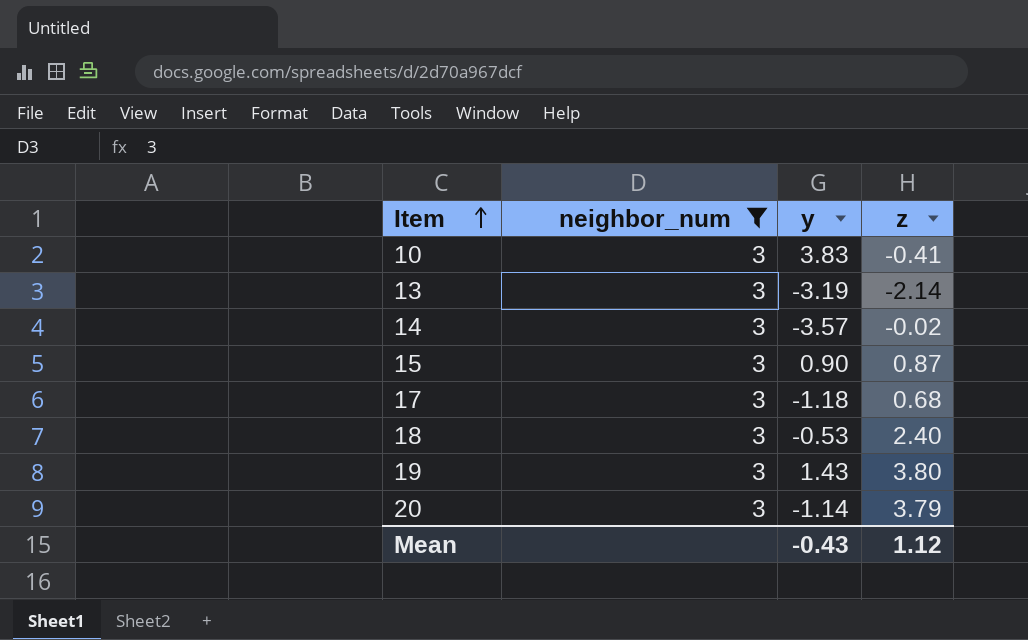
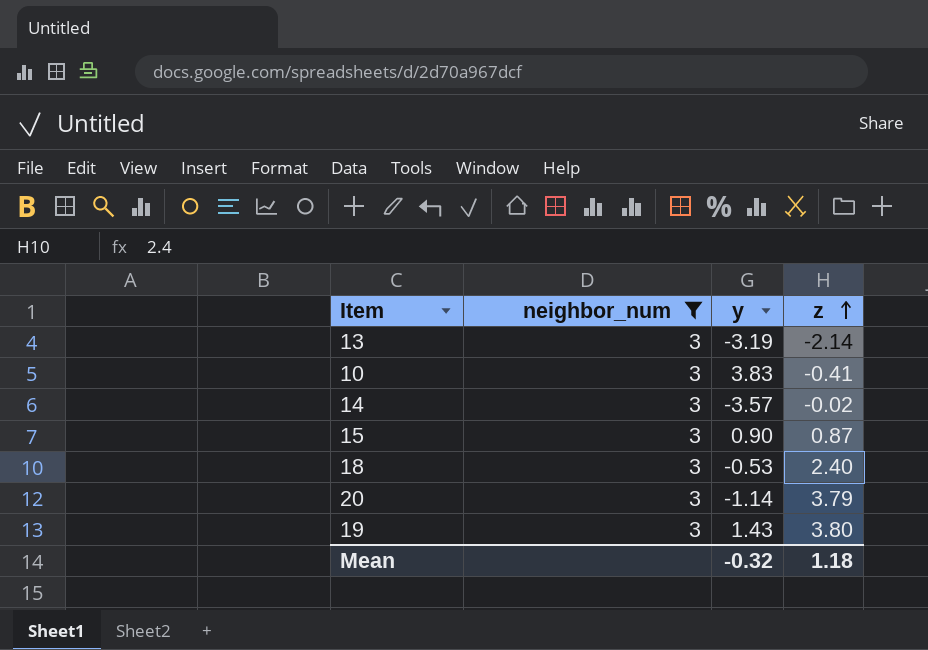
row order: Item ascending -> z ascending
row 17: 3 | -1.18 | 0.68 -> none
Mean | y: -0.43 -> -0.32
Mean | z: 1.12 -> 1.18

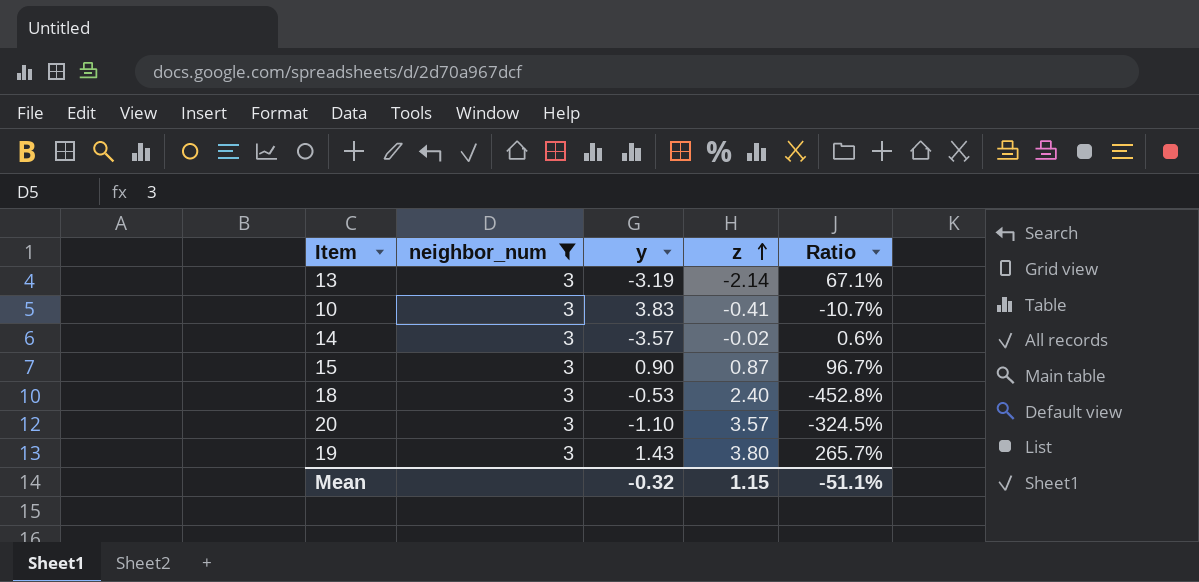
column Ratio | formula: none -> [z] / [y]
20 | y: -1.14 -> -1.10
20 | z: 3.79 -> 3.57
Mean | z: 1.18 -> 1.15

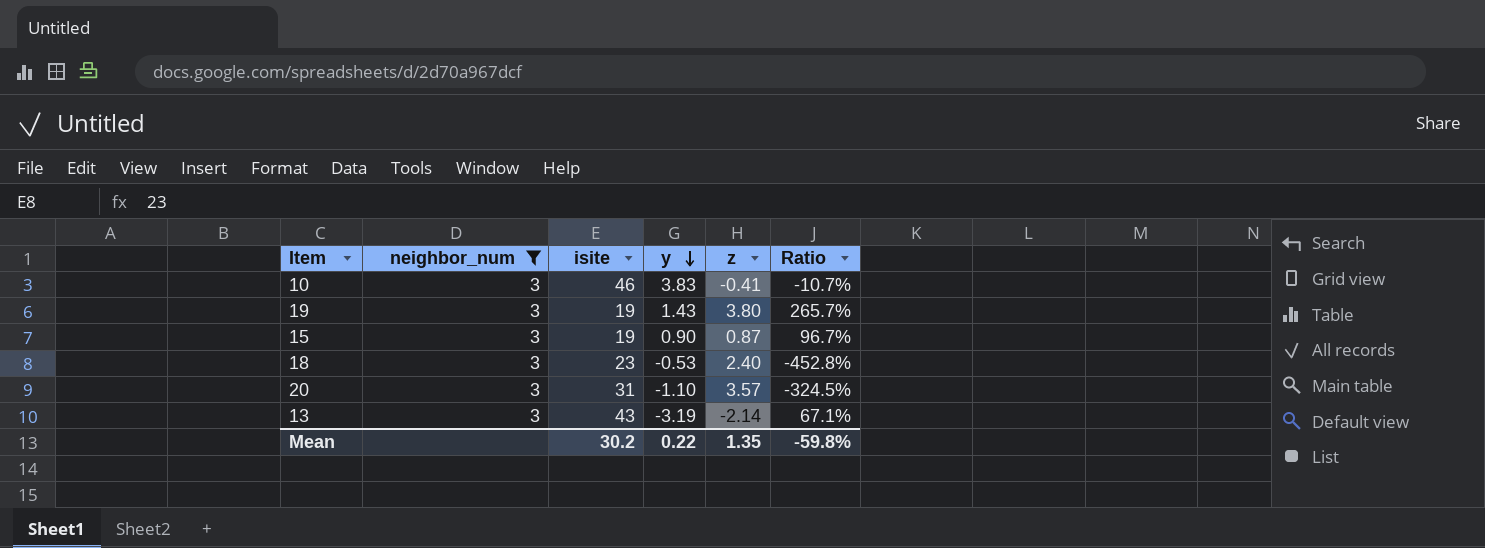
row order: z ascending -> y descending
column isite | position: none -> 3
row 14: 3 | -3.57 | -0.02 | 0.6% -> none
Mean | y: -0.32 -> 0.22
Mean | z: 1.15 -> 1.35
Mean | Ratio: -51.1% -> -59.8%

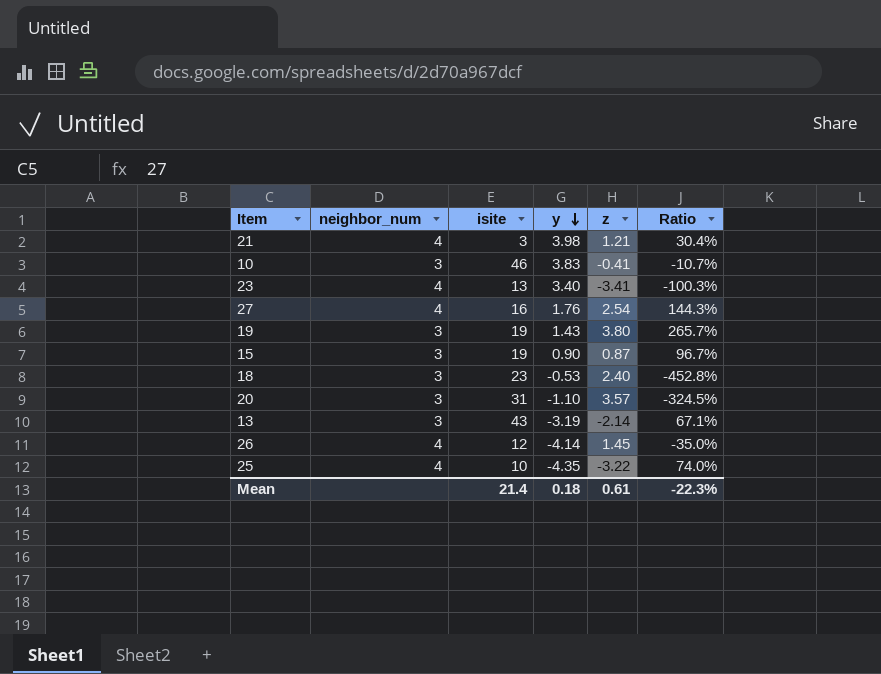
filter: neighbor_num = 3 -> none
Mean | isite: 30.2 -> 21.4
Mean | y: 0.22 -> 0.18
Mean | z: 1.35 -> 0.61
Mean | Ratio: -59.8% -> -22.3%

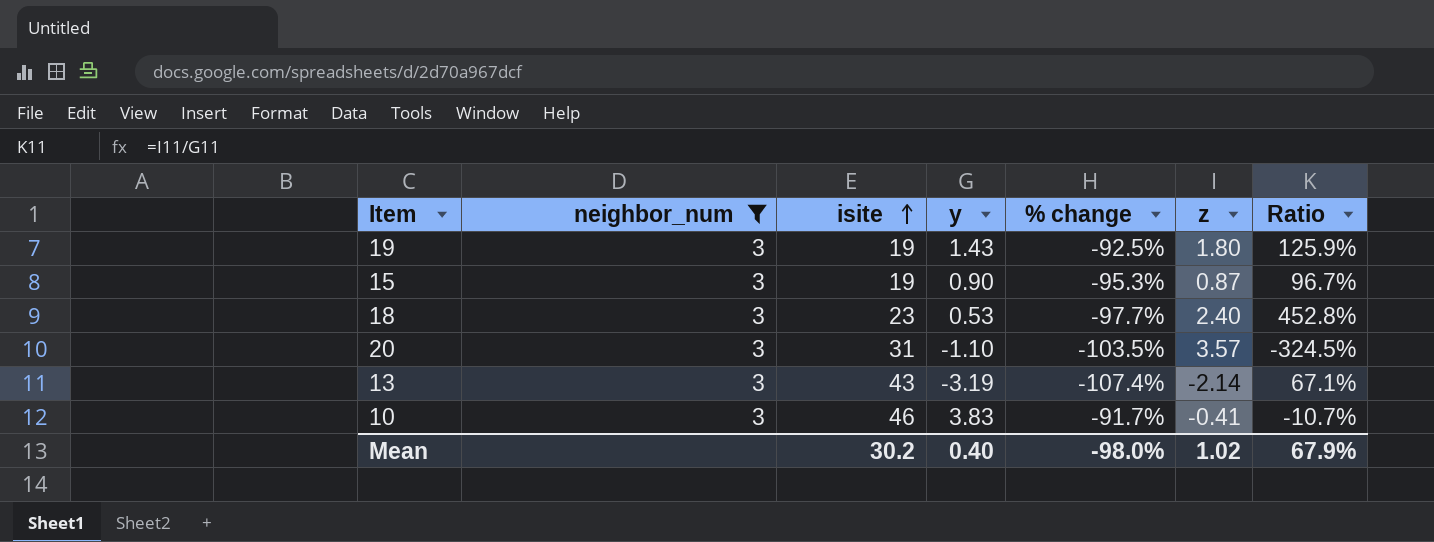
filter: none -> neighbor_num = 3
row order: y descending -> isite ascending
column % change | formula: none -> ([y] - [isite]) / [isite]
19 | z: 3.80 -> 1.80
19 | Ratio: 265.7% -> 125.9%
18 | y: -0.53 -> 0.53
18 | Ratio: -452.8% -> 452.8%
Mean | isite: 21.4 -> 30.2
Mean | y: 0.18 -> 0.40
Mean | z: 0.61 -> 1.02
Mean | Ratio: -22.3% -> 67.9%

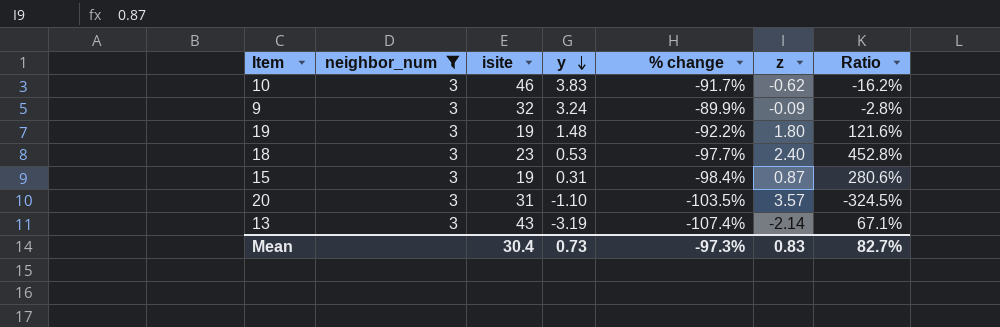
row order: isite ascending -> y descending
10 | z: -0.41 -> -0.62
10 | Ratio: -10.7% -> -16.2%
row 9: none -> 3 | 32 | 3.24 | -89.9% | -0.09 | -2.8%
19 | y: 1.43 -> 1.48
19 | % change: -92.5% -> -92.2%
19 | Ratio: 125.9% -> 121.6%
15 | y: 0.90 -> 0.31
15 | % change: -95.3% -> -98.4%
15 | Ratio: 96.7% -> 280.6%
Mean | isite: 30.2 -> 30.4
Mean | y: 0.40 -> 0.73
Mean | % change: -98.0% -> -97.3%
Mean | z: 1.02 -> 0.83
Mean | Ratio: 67.9% -> 82.7%

